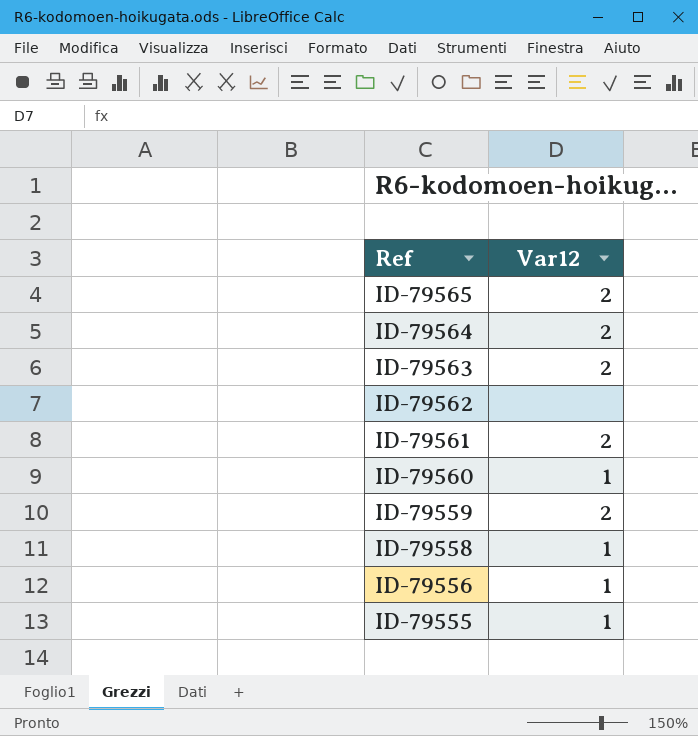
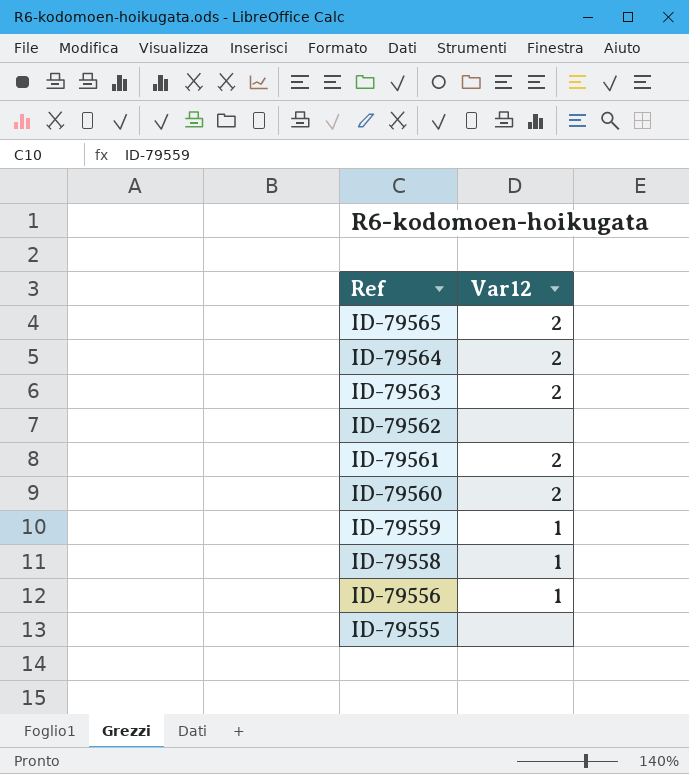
ID-79560 | Var12: 1 -> 2
ID-79559 | Var12: 2 -> 1
ID-79555 | Var12: 1 -> none

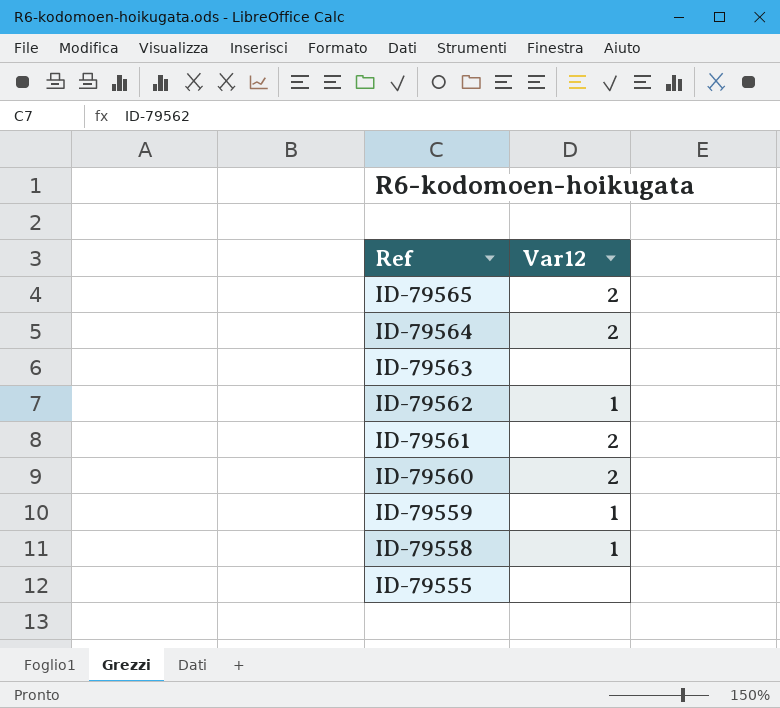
row ID-79556: 1 -> none
ID-79563 | Var12: 2 -> none
ID-79562 | Var12: none -> 1

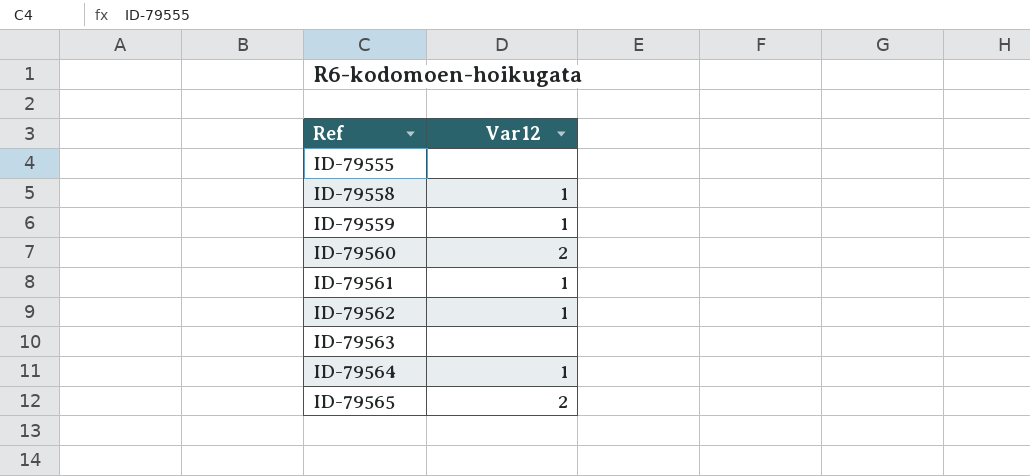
row order: Ref descending -> Ref ascending
ID-79561 | Var12: 2 -> 1
ID-79564 | Var12: 2 -> 1

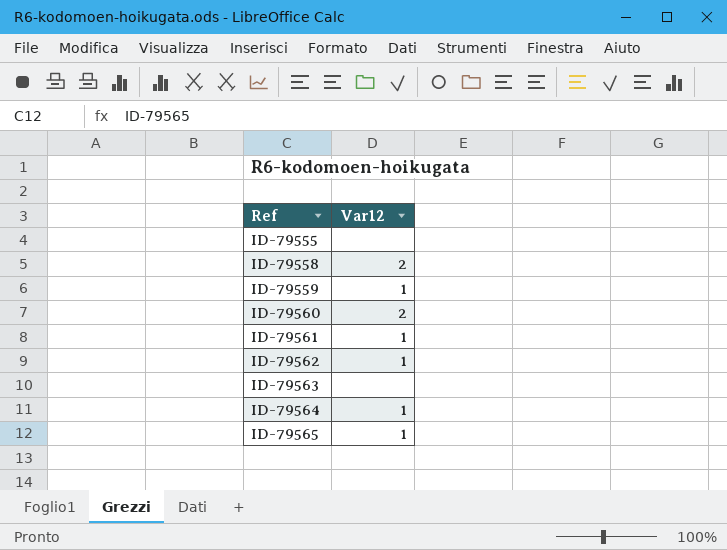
ID-79558 | Var12: 1 -> 2
ID-79565 | Var12: 2 -> 1

